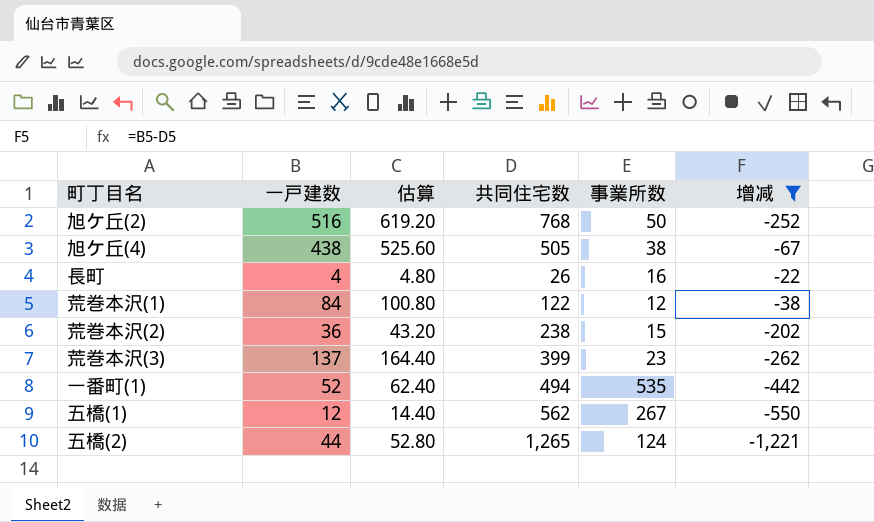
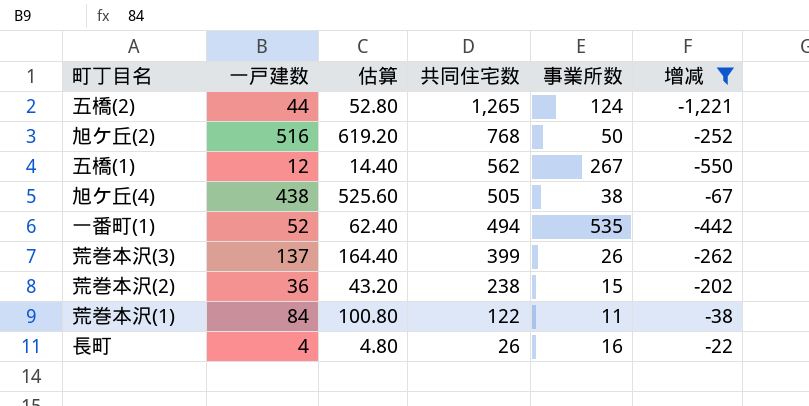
row order: none -> 共同住宅数 descending
荒巻本沢(3) | 事業所数: 23 -> 26
荒巻本沢(1) | 事業所数: 12 -> 11

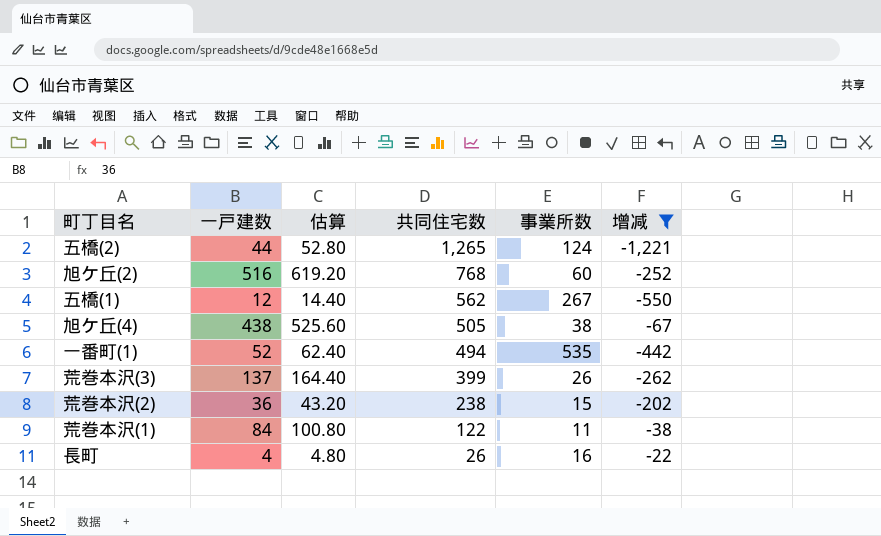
旭ケ丘(2) | 事業所数: 50 -> 60

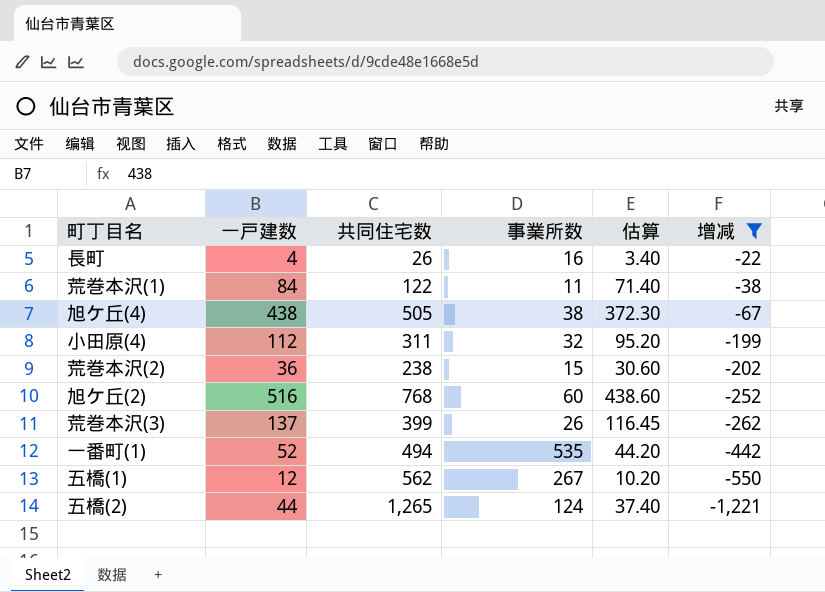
row order: 共同住宅数 descending -> 增减 descending
column 估算 | formula: [一戸建数] * 1.2 -> [一戸建数] * 0.85
column 估算 | position: 3 -> 5
row 小田原(4): none -> 112 | 311 | 32 | 95.20 | -199

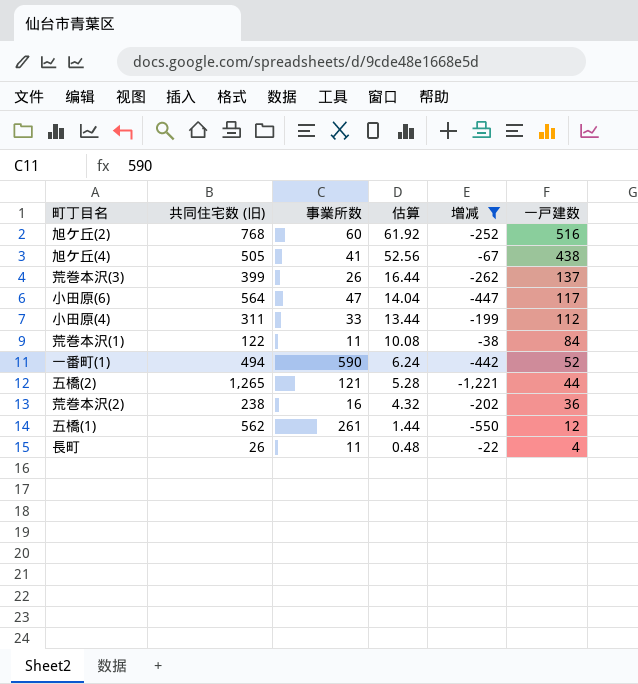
row order: 增减 descending -> 估算 descending
column name: 共同住宅数 -> 共同住宅数 (旧)
column 估算 | formula: [一戸建数] * 0.85 -> [一戸建数] * 0.12
column 一戸建数 | position: 2 -> 6
旭ケ丘(4) | 事業所数: 38 -> 41
row 小田原(6): none -> 564 | 47 | 14.04 | -447 | 117
小田原(4) | 事業所数: 32 -> 33
一番町(1) | 事業所数: 535 -> 590
五橋(2) | 事業所数: 124 -> 121
荒巻本沢(2) | 事業所数: 15 -> 16
五橋(1) | 事業所数: 267 -> 261
長町 | 事業所数: 16 -> 11

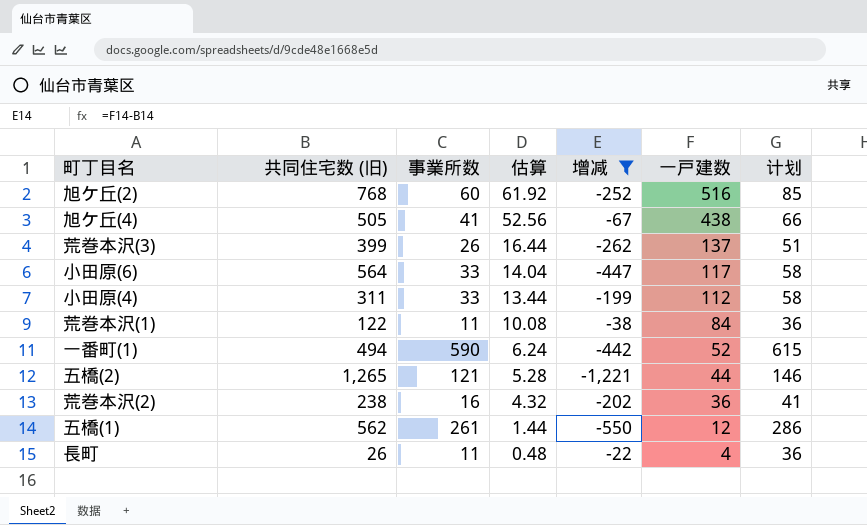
column 计划 | formula: none -> [事業所数] + 25
小田原(6) | 事業所数: 47 -> 33

